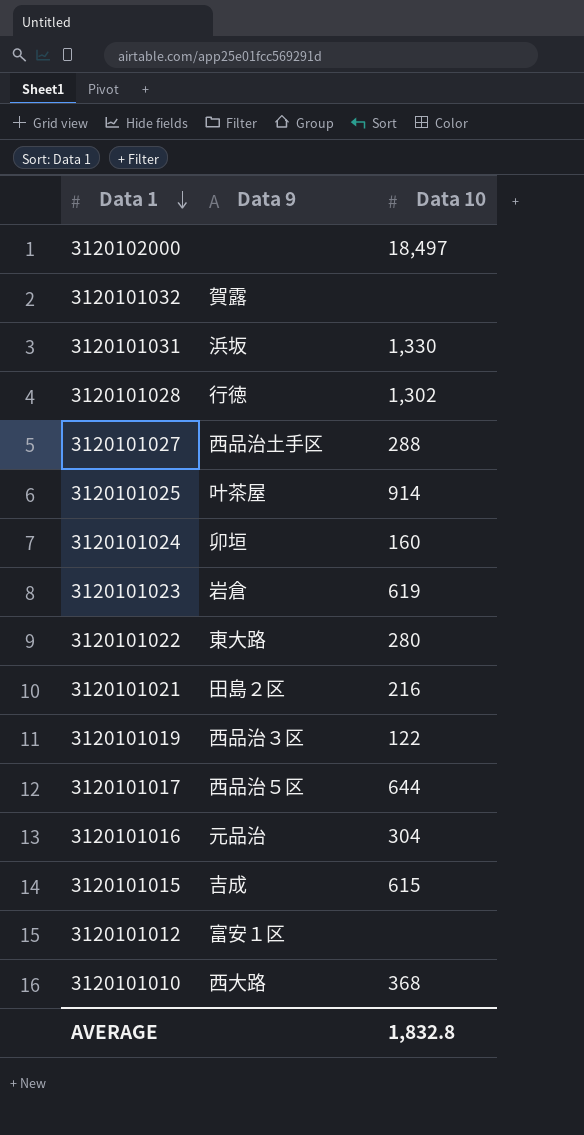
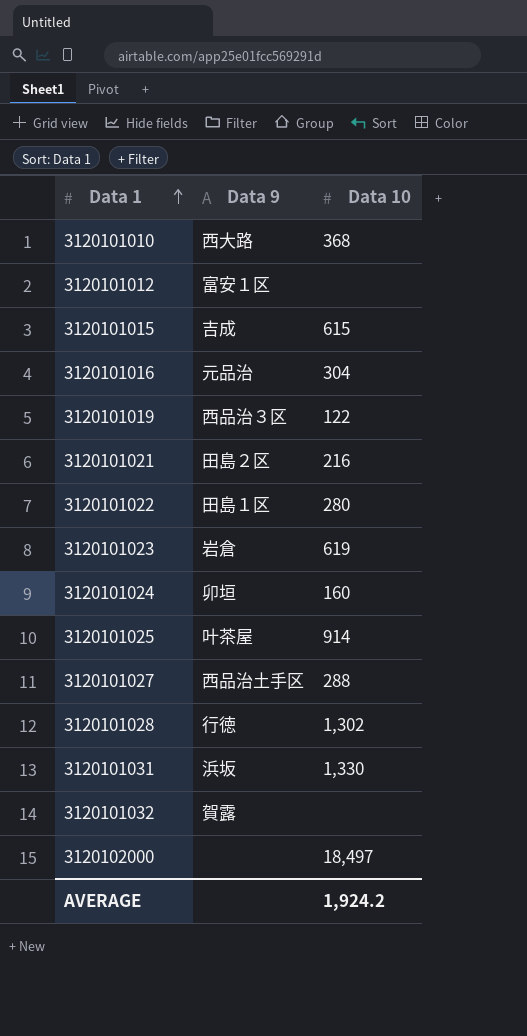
row order: Data 1 descending -> Data 1 ascending
row 3120101017: 西品治５区 | 644 -> none
3120101022 | Data 9: 東大路 -> 田島１区
AVERAGE | Data 10: 1,832.8 -> 1,924.2

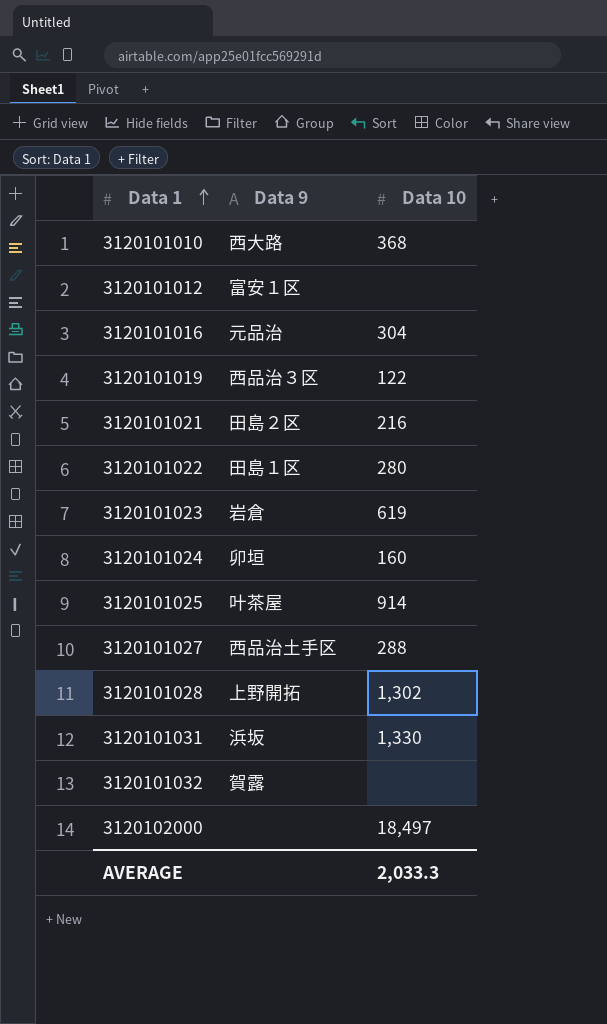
row 3120101015: 吉成 | 615 -> none
3120101028 | Data 9: 行徳 -> 上野開拓
AVERAGE | Data 10: 1,924.2 -> 2,033.3

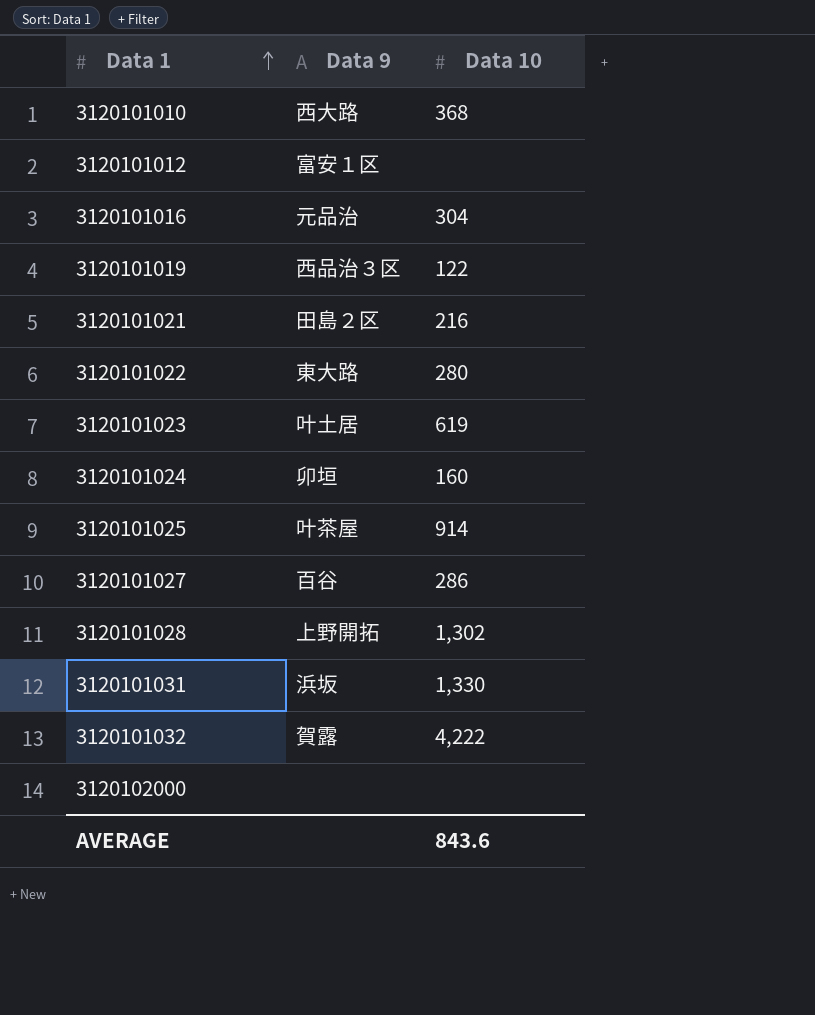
3120101022 | Data 9: 田島１区 -> 東大路
3120101023 | Data 9: 岩倉 -> 叶土居
3120101027 | Data 9: 西品治土手区 -> 百谷
3120101027 | Data 10: 288 -> 286
3120101032 | Data 10: none -> 4,222
3120102000 | Data 10: 18,497 -> none
AVERAGE | Data 10: 2,033.3 -> 843.6

